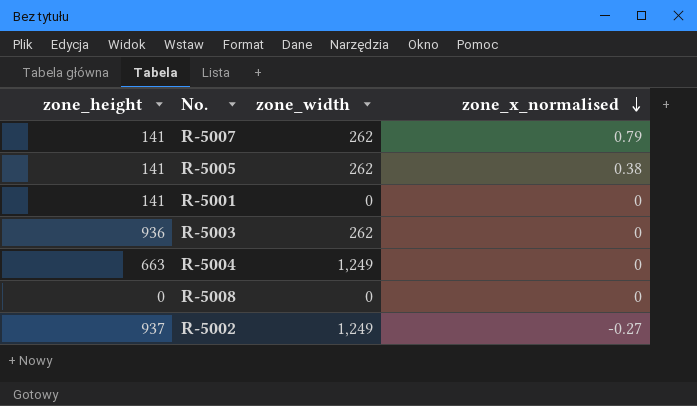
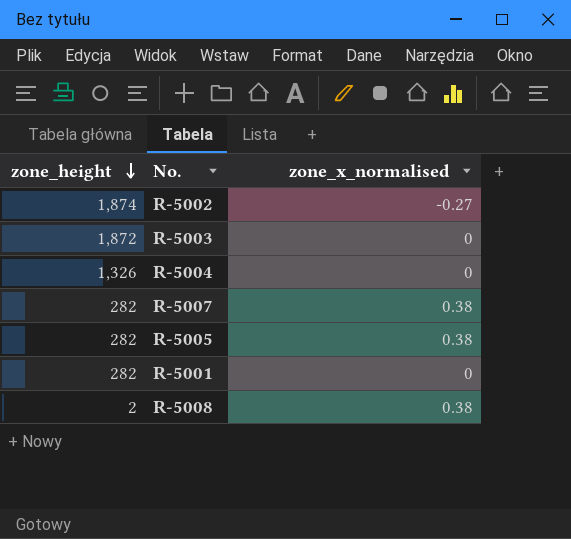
row order: zone_x_normalised descending -> zone_height descending
column zone_width | position: 3 -> none
R-5002 | zone_height: 937 -> 1,874
R-5003 | zone_height: 936 -> 1,872
R-5004 | zone_height: 663 -> 1,326
R-5007 | zone_height: 141 -> 282
R-5007 | zone_x_normalised: 0.79 -> 0.38
R-5005 | zone_height: 141 -> 282
R-5001 | zone_height: 141 -> 282
R-5008 | zone_height: 0 -> 2
R-5008 | zone_x_normalised: 0 -> 0.38

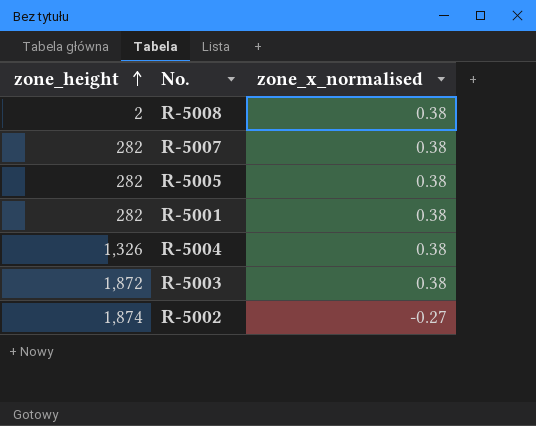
row order: zone_height descending -> zone_height ascending
R-5001 | zone_x_normalised: 0 -> 0.38
R-5004 | zone_x_normalised: 0 -> 0.38
R-5003 | zone_x_normalised: 0 -> 0.38

